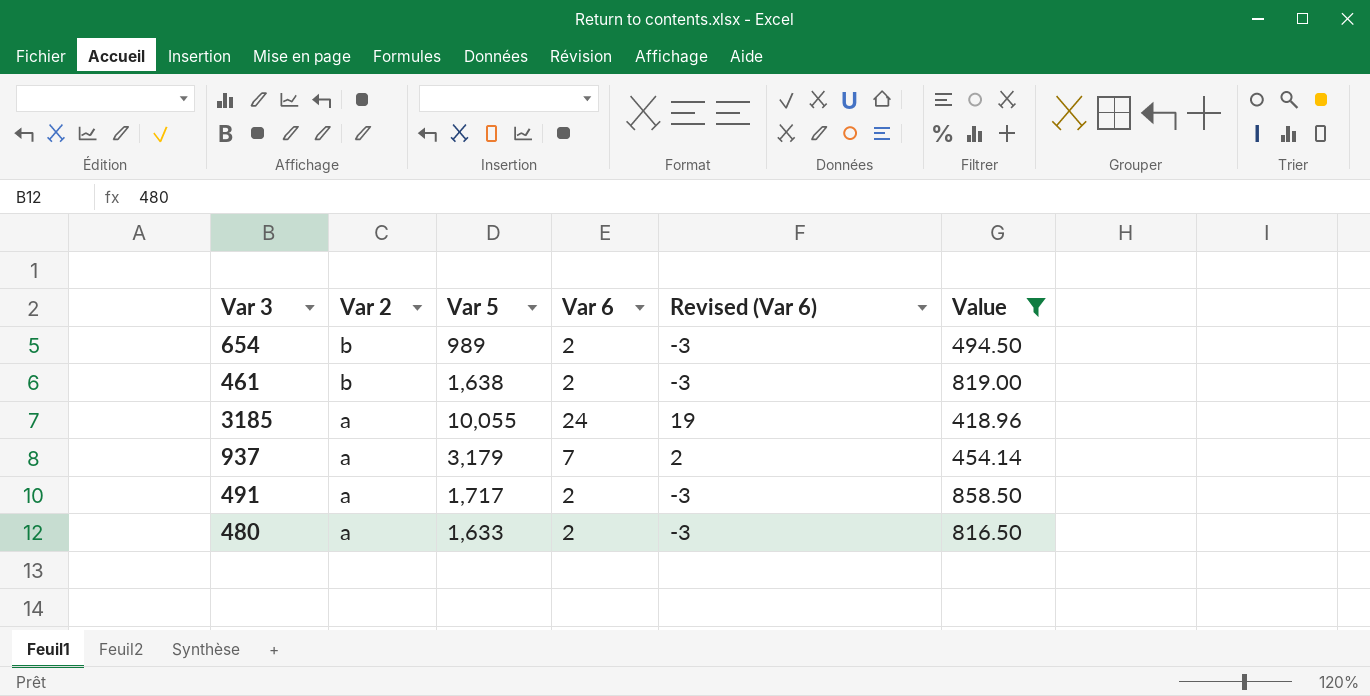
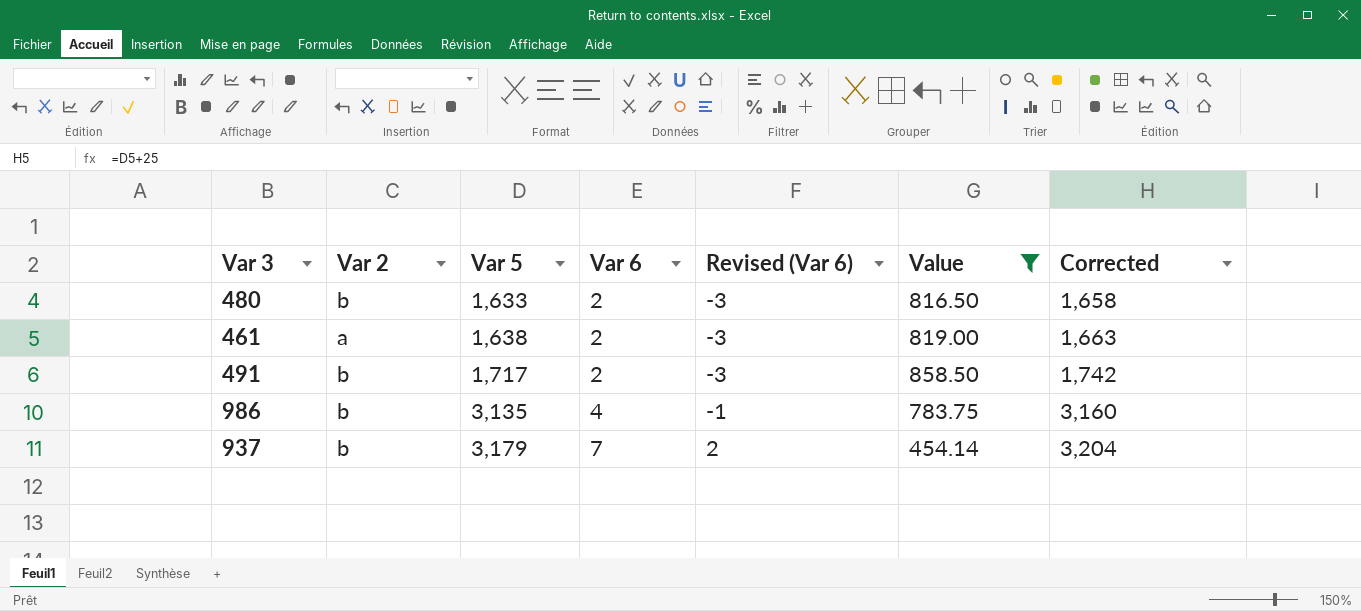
row order: Var 2 descending -> Var 5 ascending
column Corrected | formula: none -> [Var 5] + 25
row 654: b | 989 | 2 | -3 | 494.50 -> none
row 3185: a | 10,055 | 24 | 19 | 418.96 -> none
480 | Var 2: a -> b
461 | Var 2: b -> a
491 | Var 2: a -> b
row 986: none -> b | 3,135 | 4 | -1 | 783.75 | 3,160
937 | Var 2: a -> b

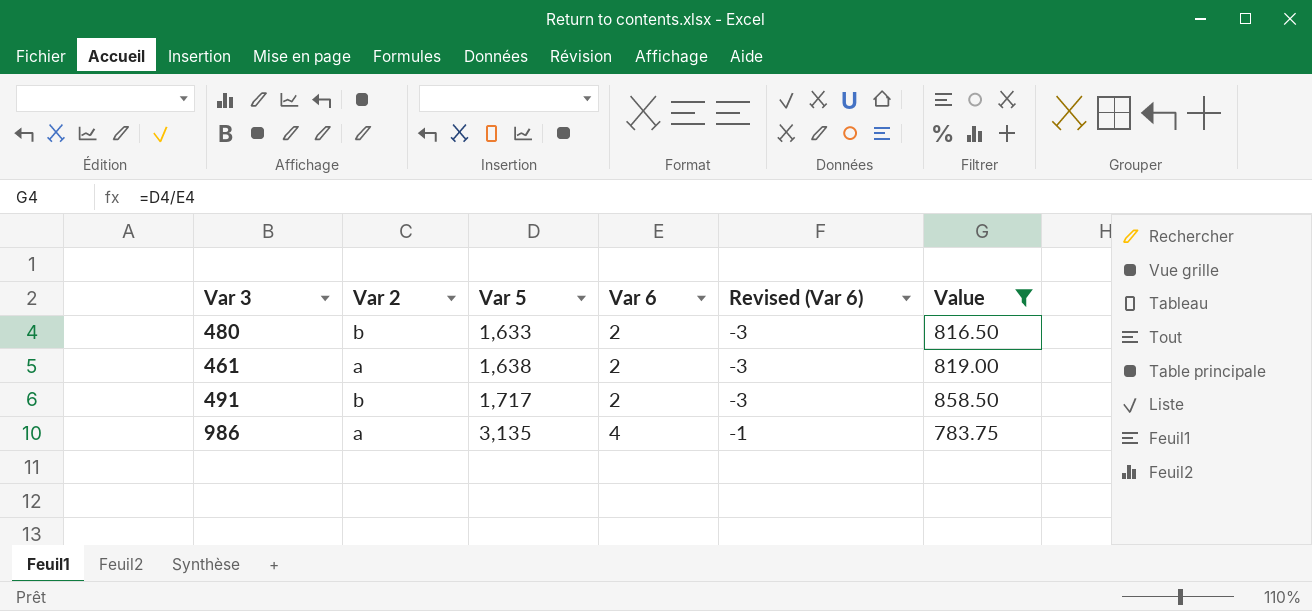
column Corrected | formula: [Var 5] + 25 -> none
row 937: b | 3,179 | 7 | 2 | 454.14 | 3,204 -> none
986 | Var 2: b -> a

